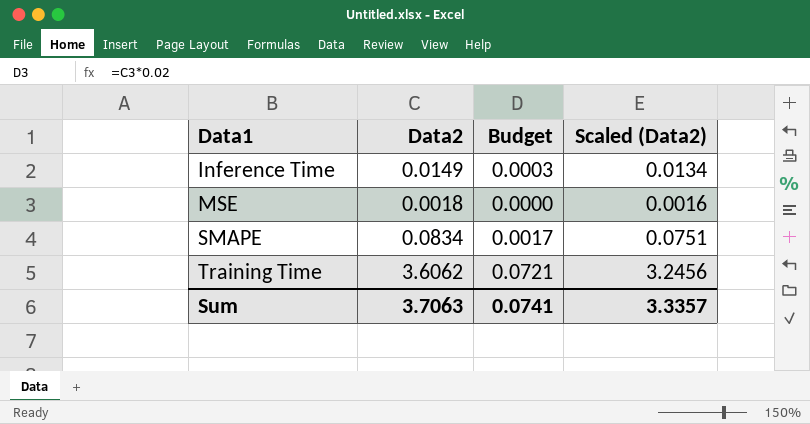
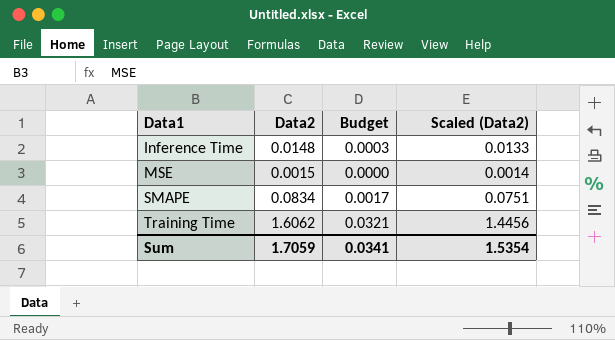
Inference Time | Data2: 0.0149 -> 0.0148
Inference Time | Scaled (Data2): 0.0134 -> 0.0133
MSE | Data2: 0.0018 -> 0.0015
MSE | Scaled (Data2): 0.0016 -> 0.0014
Training Time | Data2: 3.6062 -> 1.6062
Training Time | Budget: 0.0721 -> 0.0321
Training Time | Scaled (Data2): 3.2456 -> 1.4456
Sum | Data2: 3.7063 -> 1.7059
Sum | Budget: 0.0741 -> 0.0341
Sum | Scaled (Data2): 3.3357 -> 1.5354

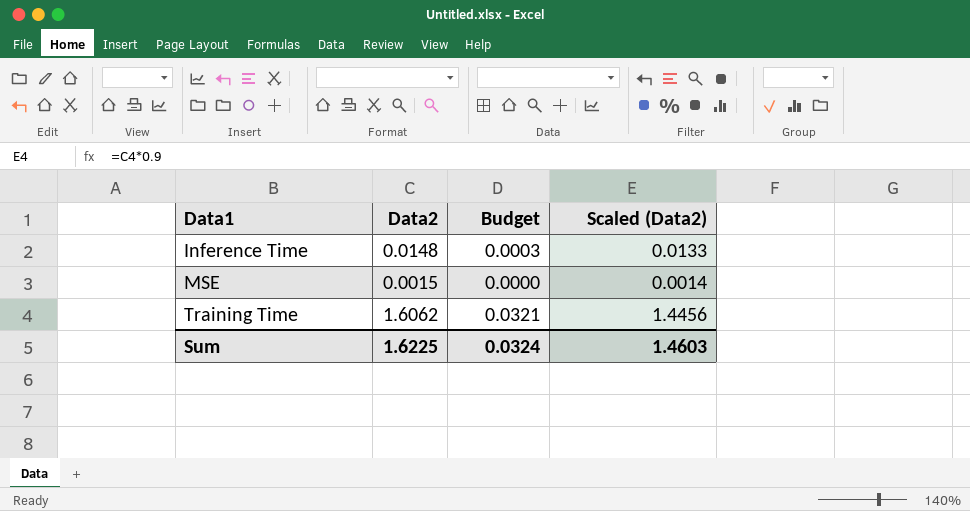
row SMAPE: 0.0834 | 0.0017 | 0.0751 -> none
Sum | Data2: 1.7059 -> 1.6225
Sum | Budget: 0.0341 -> 0.0324
Sum | Scaled (Data2): 1.5354 -> 1.4603

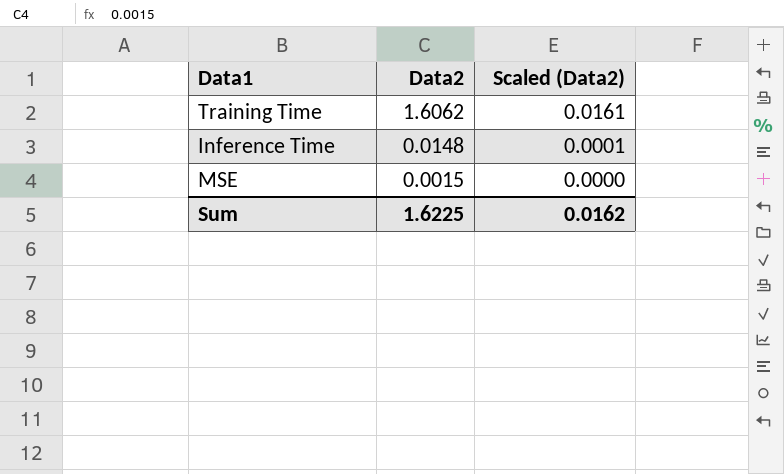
row order: Data1 ascending -> Data2 descending
column Budget | formula: [Data2] * 0.02 -> none
column Scaled (Data2) | formula: [Data2] * 0.9 -> [Data2] * 0.01
Sum | Scaled (Data2): 1.4603 -> 0.0162

